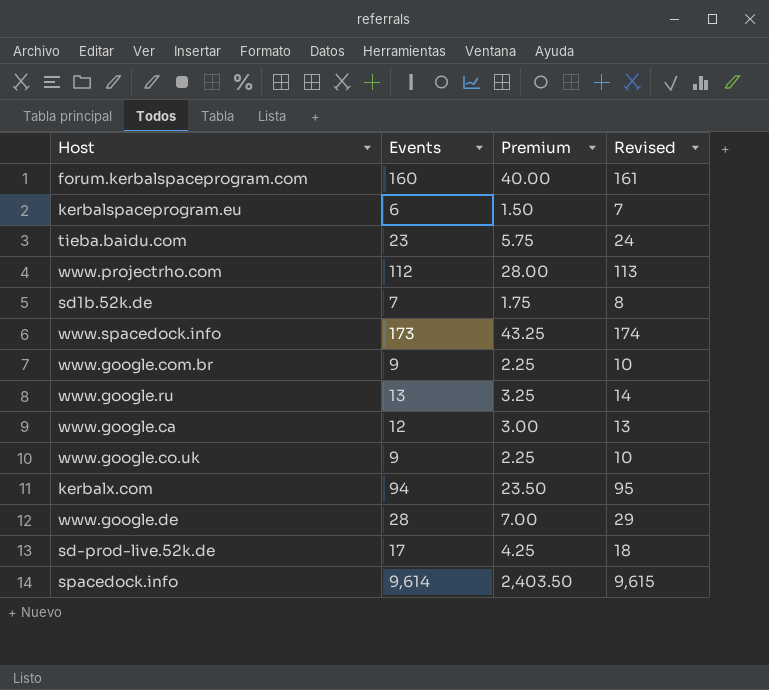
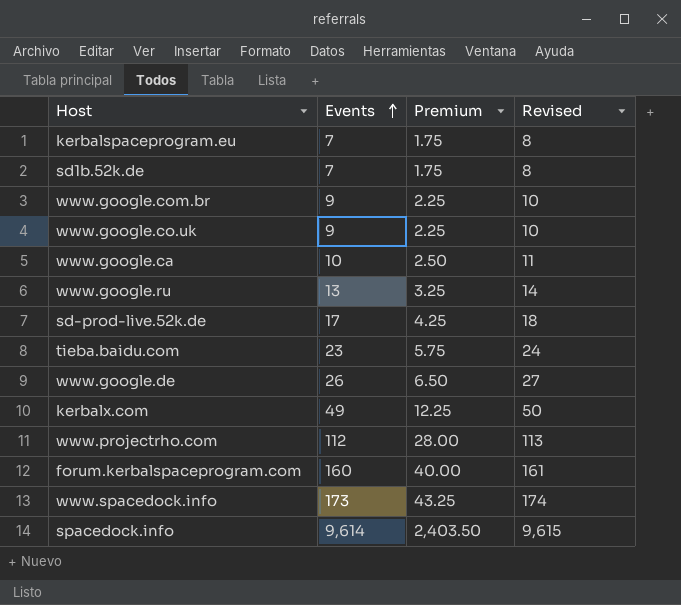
row order: none -> Events ascending
kerbalspaceprogram.eu | Events: 6 -> 7
kerbalspaceprogram.eu | Premium: 1.50 -> 1.75
kerbalspaceprogram.eu | Revised: 7 -> 8
www.google.ca | Events: 12 -> 10
www.google.ca | Premium: 3.00 -> 2.50
www.google.ca | Revised: 13 -> 11
www.google.de | Events: 28 -> 26
www.google.de | Premium: 7.00 -> 6.50
www.google.de | Revised: 29 -> 27
kerbalx.com | Events: 94 -> 49
kerbalx.com | Premium: 23.50 -> 12.25
kerbalx.com | Revised: 95 -> 50

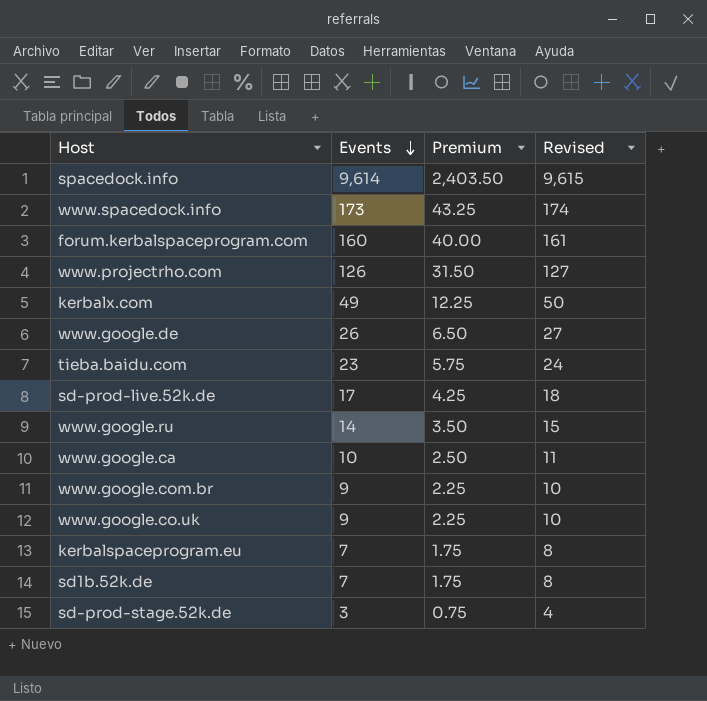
row order: Events ascending -> Events descending
www.projectrho.com | Events: 112 -> 126
www.projectrho.com | Premium: 28.00 -> 31.50
www.projectrho.com | Revised: 113 -> 127
www.google.ru | Events: 13 -> 14
www.google.ru | Premium: 3.25 -> 3.50
www.google.ru | Revised: 14 -> 15
row sd-prod-stage.52k.de: none -> 3 | 0.75 | 4

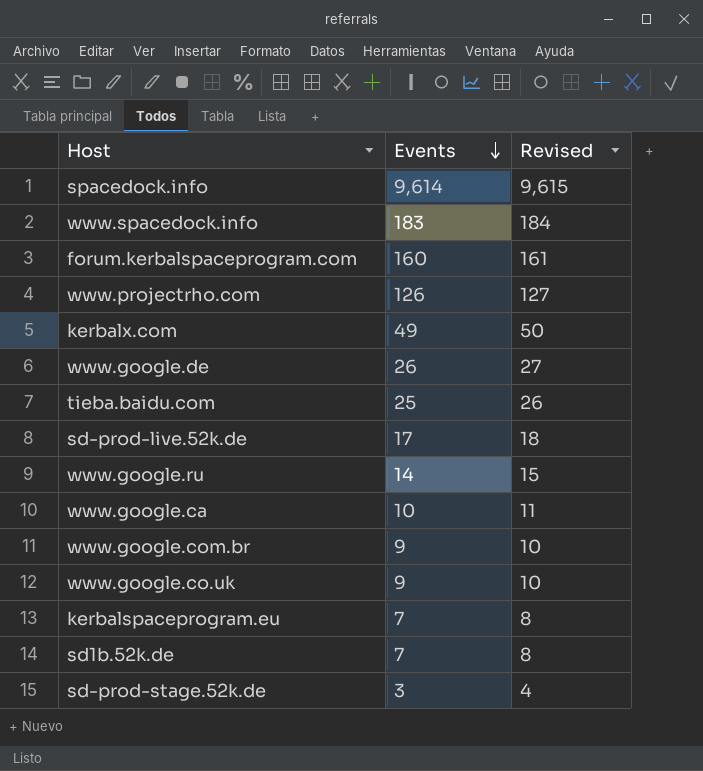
column Premium | formula: [Events] * 0.25 -> none
www.spacedock.info | Events: 173 -> 183
www.spacedock.info | Revised: 174 -> 184
tieba.baidu.com | Events: 23 -> 25
tieba.baidu.com | Revised: 24 -> 26

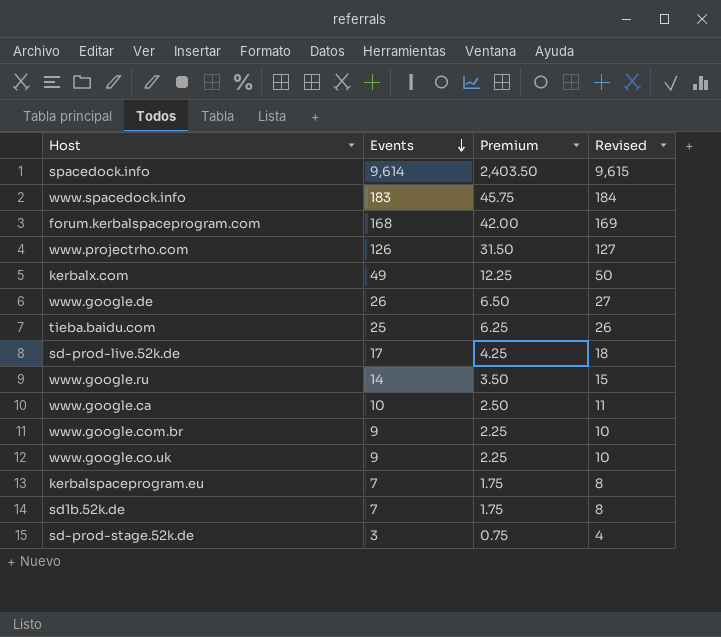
column Premium | formula: none -> [Events] * 0.25
forum.kerbalspaceprogram.com | Events: 160 -> 168
forum.kerbalspaceprogram.com | Revised: 161 -> 169

